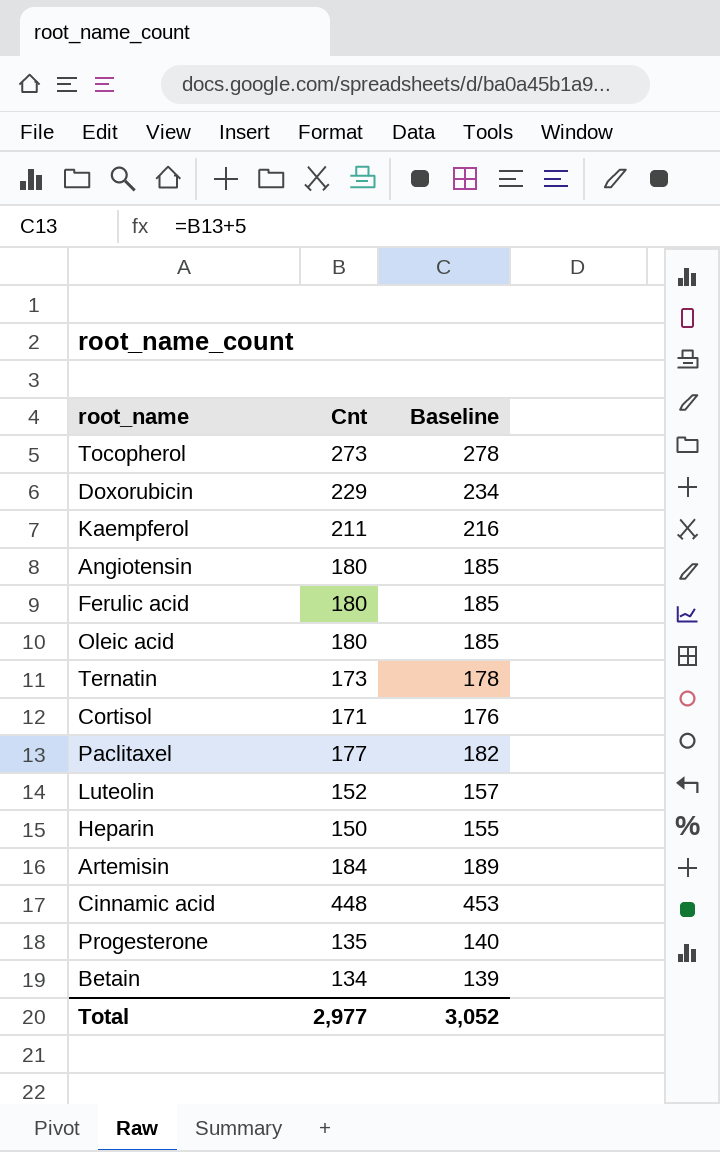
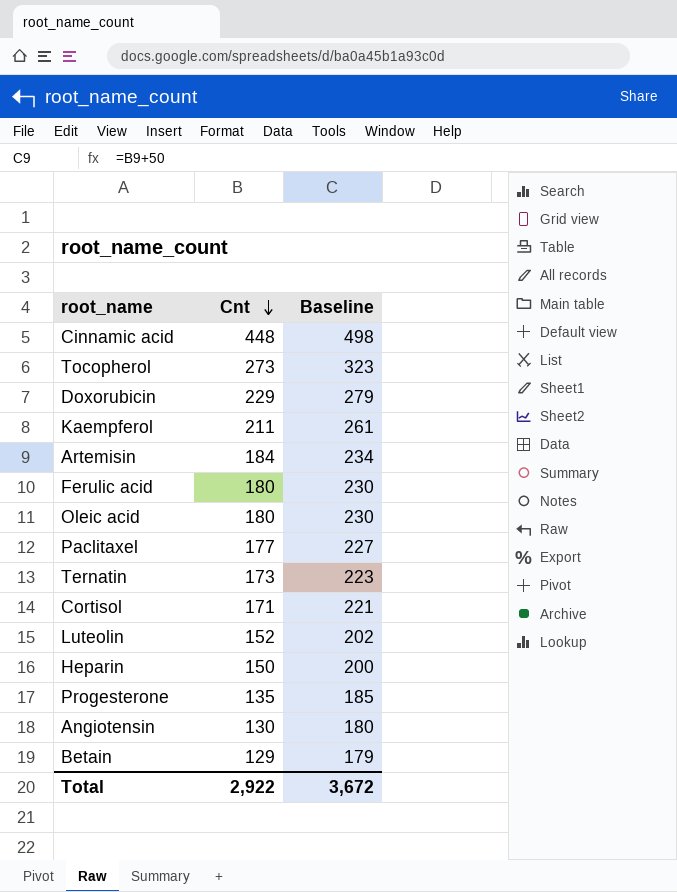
row order: none -> Cnt descending
column Baseline | formula: [Cnt] + 5 -> [Cnt] + 50
Angiotensin | Cnt: 180 -> 130
Betain | Cnt: 134 -> 129
Total | Cnt: 2,977 -> 2,922
Total | Baseline: 3,052 -> 3,672

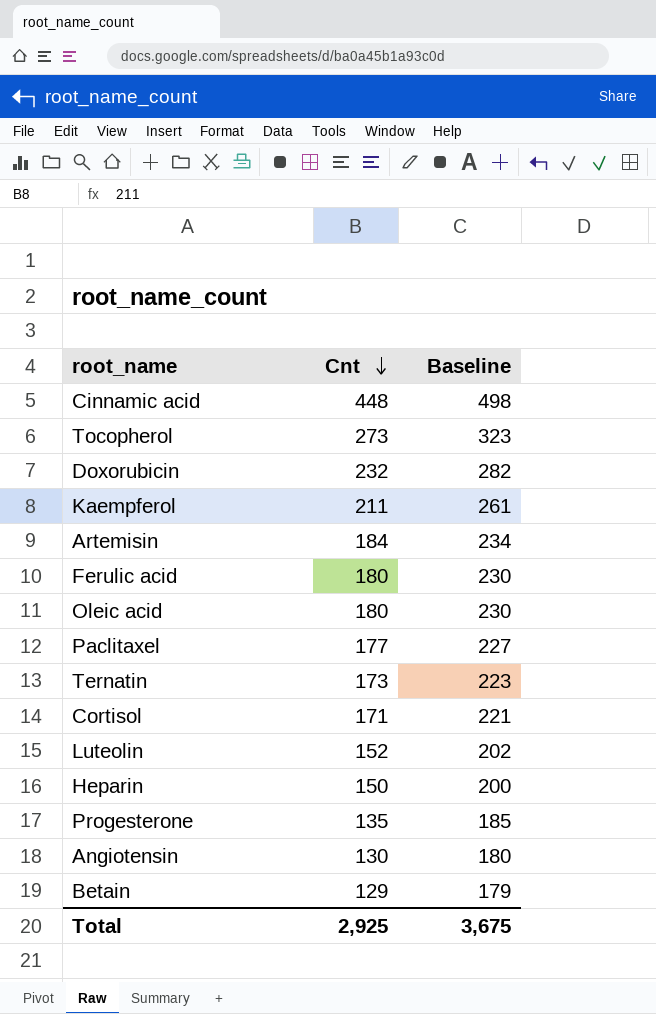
Doxorubicin | Cnt: 229 -> 232
Doxorubicin | Baseline: 279 -> 282
Total | Cnt: 2,922 -> 2,925
Total | Baseline: 3,672 -> 3,675

